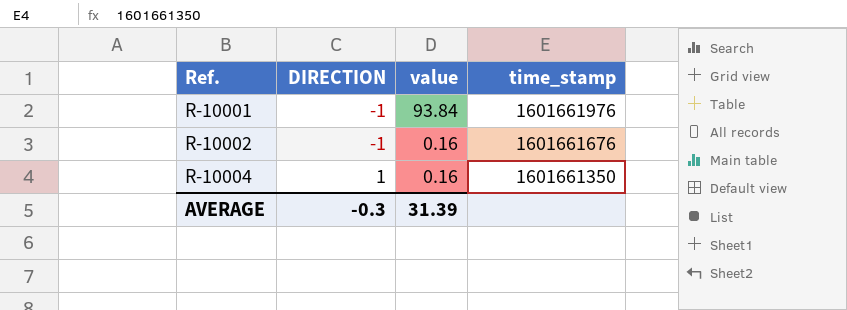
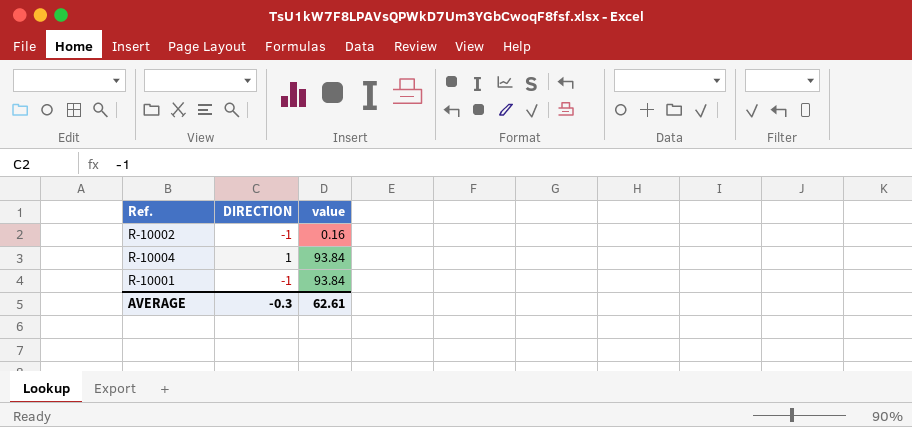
row order: Ref. ascending -> value ascending
column time_stamp | position: 4 -> none
R-10004 | value: 0.16 -> 93.84
AVERAGE | value: 31.39 -> 62.61

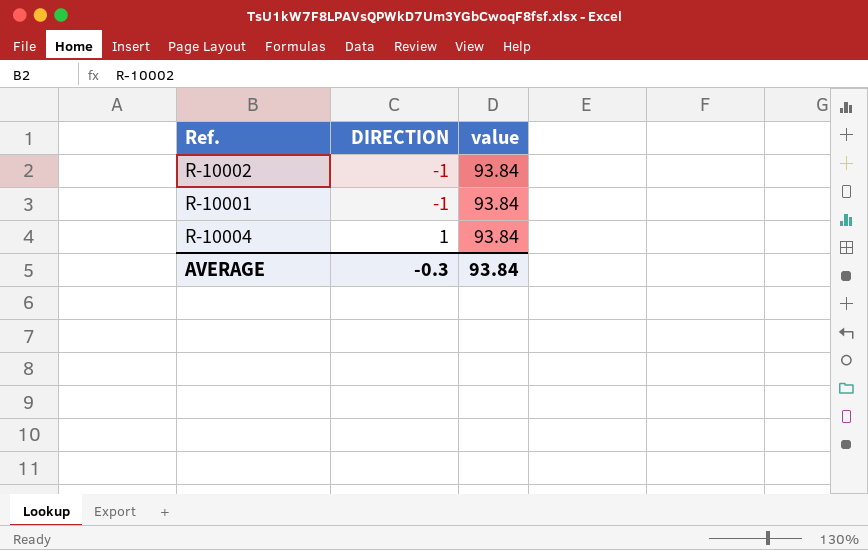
row order: value ascending -> DIRECTION ascending
R-10002 | value: 0.16 -> 93.84
AVERAGE | value: 62.61 -> 93.84

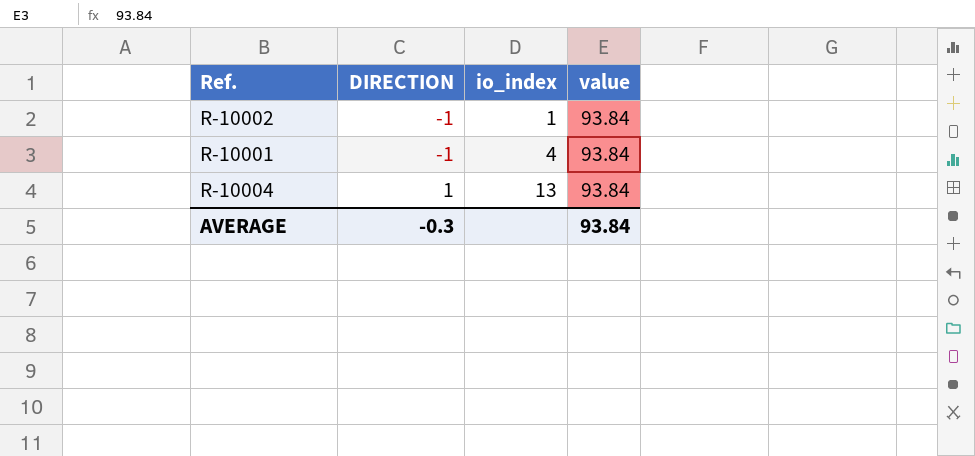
column io_index | position: none -> 3

